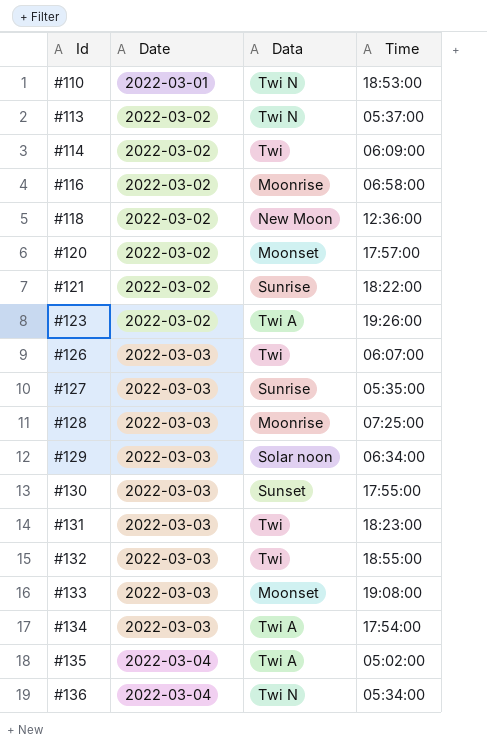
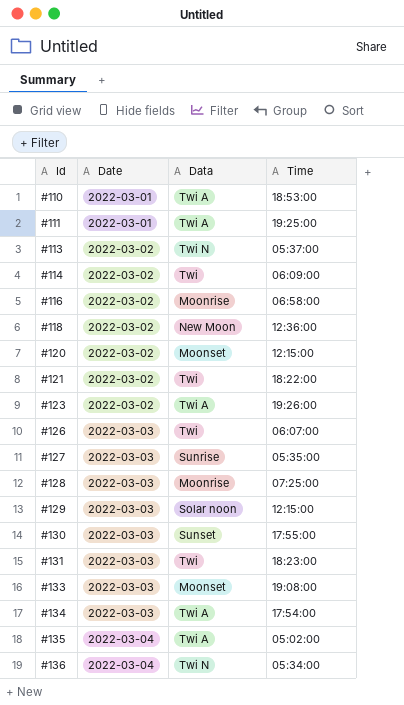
row #132: 2022-03-03 | Twi | 18:55:00 -> none
#110 | Data: Twi N -> Twi A
row #111: none -> 2022-03-01 | Twi A | 19:25:00
#120 | Time: 17:57:00 -> 12:15:00
#121 | Data: Sunrise -> Twi
#129 | Time: 06:34:00 -> 12:15:00

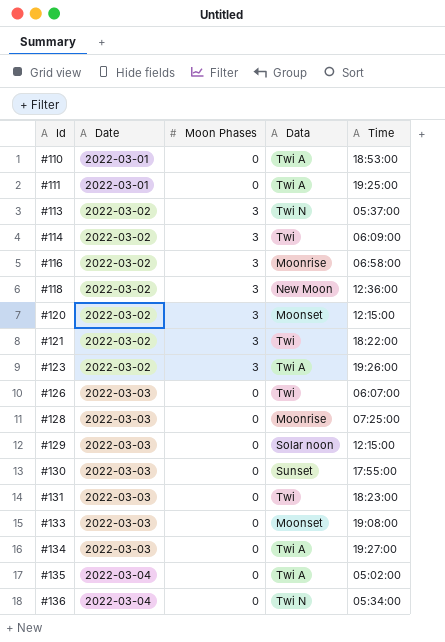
column Moon Phases | position: none -> 3
row #127: 2022-03-03 | Sunrise | 05:35:00 -> none
#134 | Time: 17:54:00 -> 19:27:00

